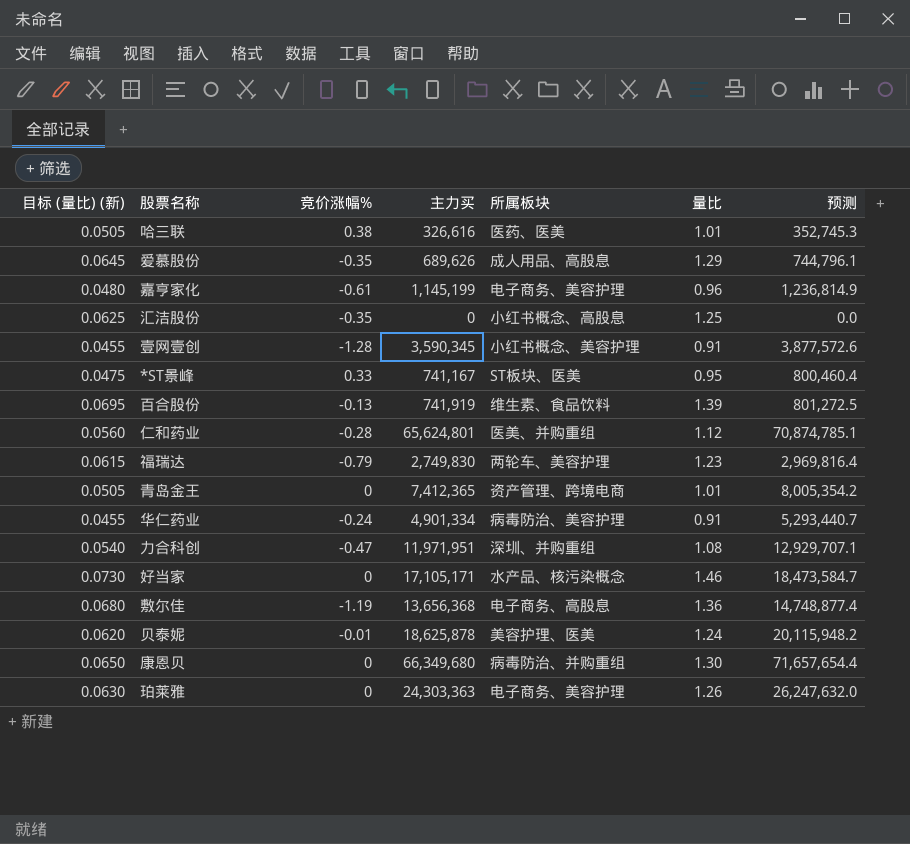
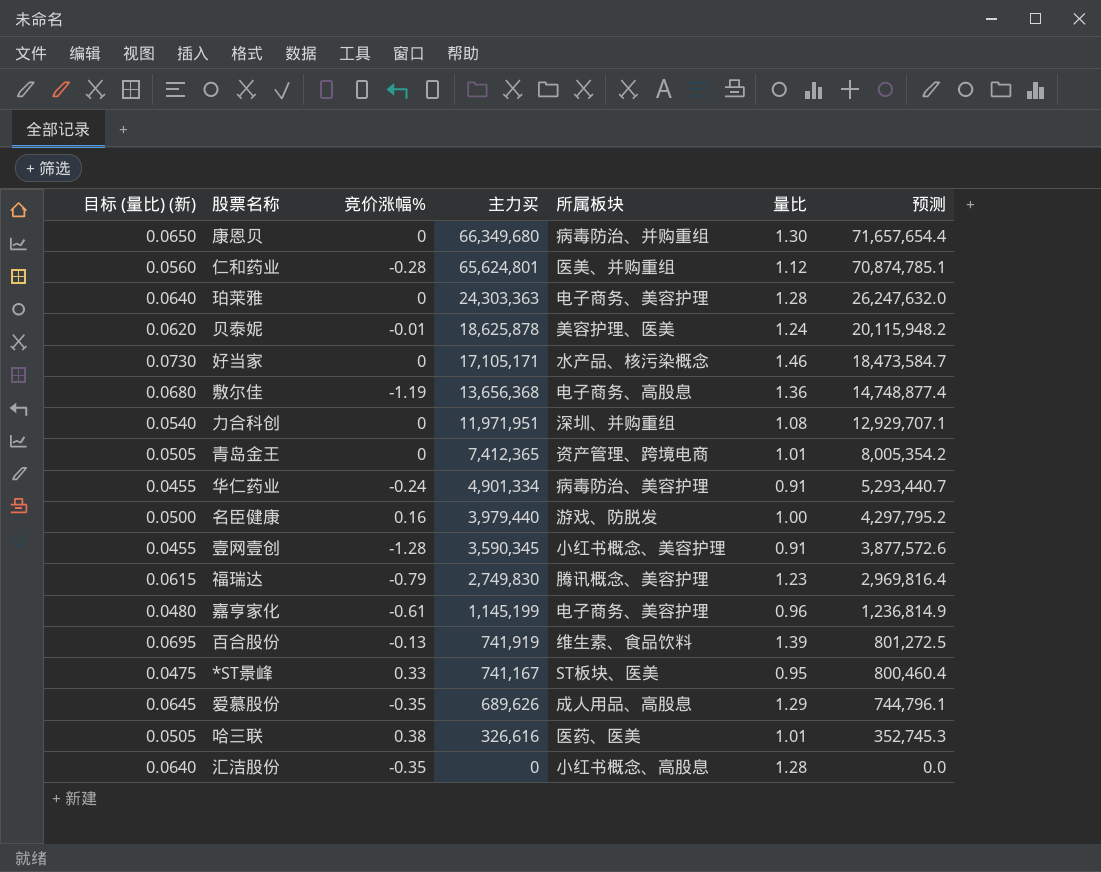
row order: none -> 主力买 descending
珀莱雅 | 目标 (量比) (新): 0.0630 -> 0.0640
珀莱雅 | 量比: 1.26 -> 1.28
力合科创 | 竞价涨幅%: -0.47 -> 0
row 名臣健康: none -> 0.0500 | 0.16 | 3,979,440 | 游戏、防脱发 | 1.00 | 4,297,795.2
福瑞达 | 所属板块: 两轮车、美容护理 -> 腾讯概念、美容护理
汇洁股份 | 目标 (量比) (新): 0.0625 -> 0.0640
汇洁股份 | 量比: 1.25 -> 1.28

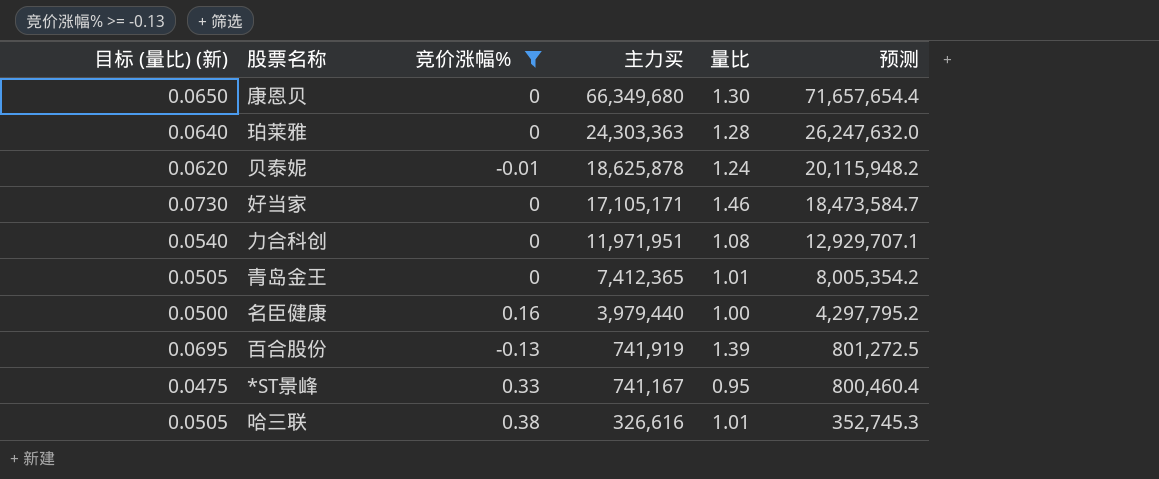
filter: none -> 竞价涨幅% >= -0.13
column 所属板块 | position: 5 -> none

